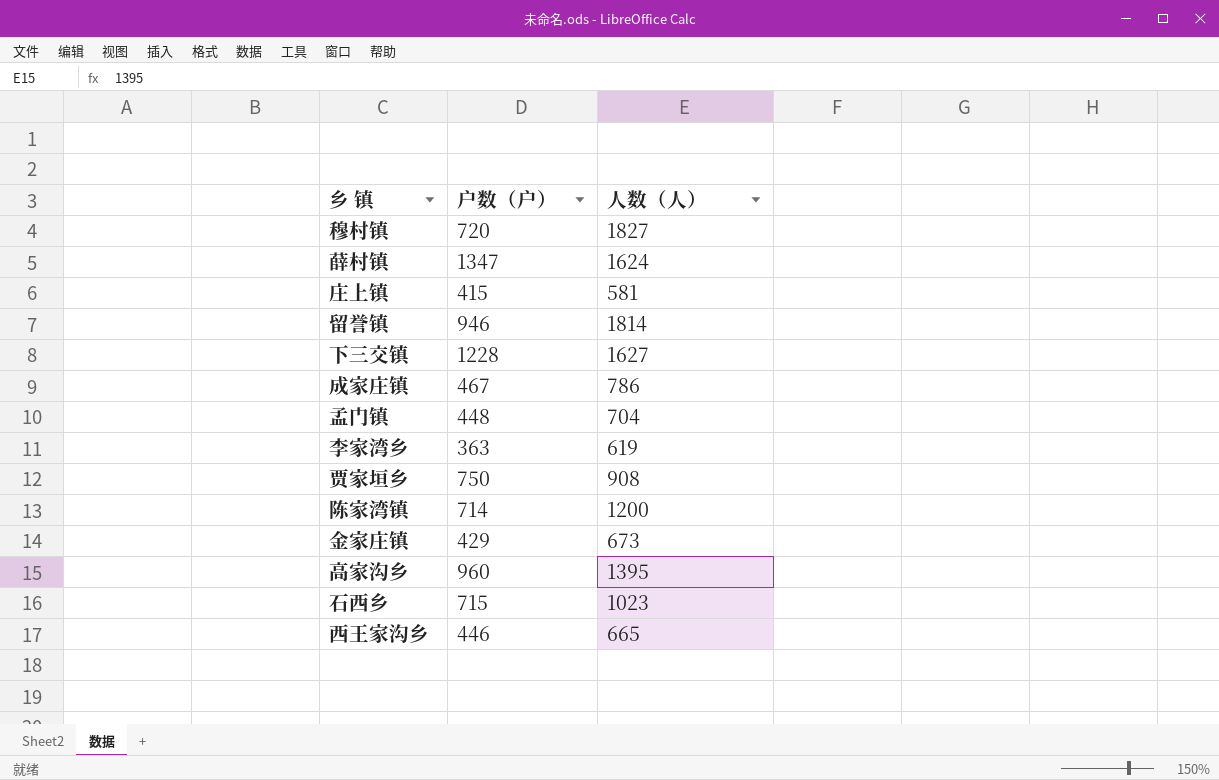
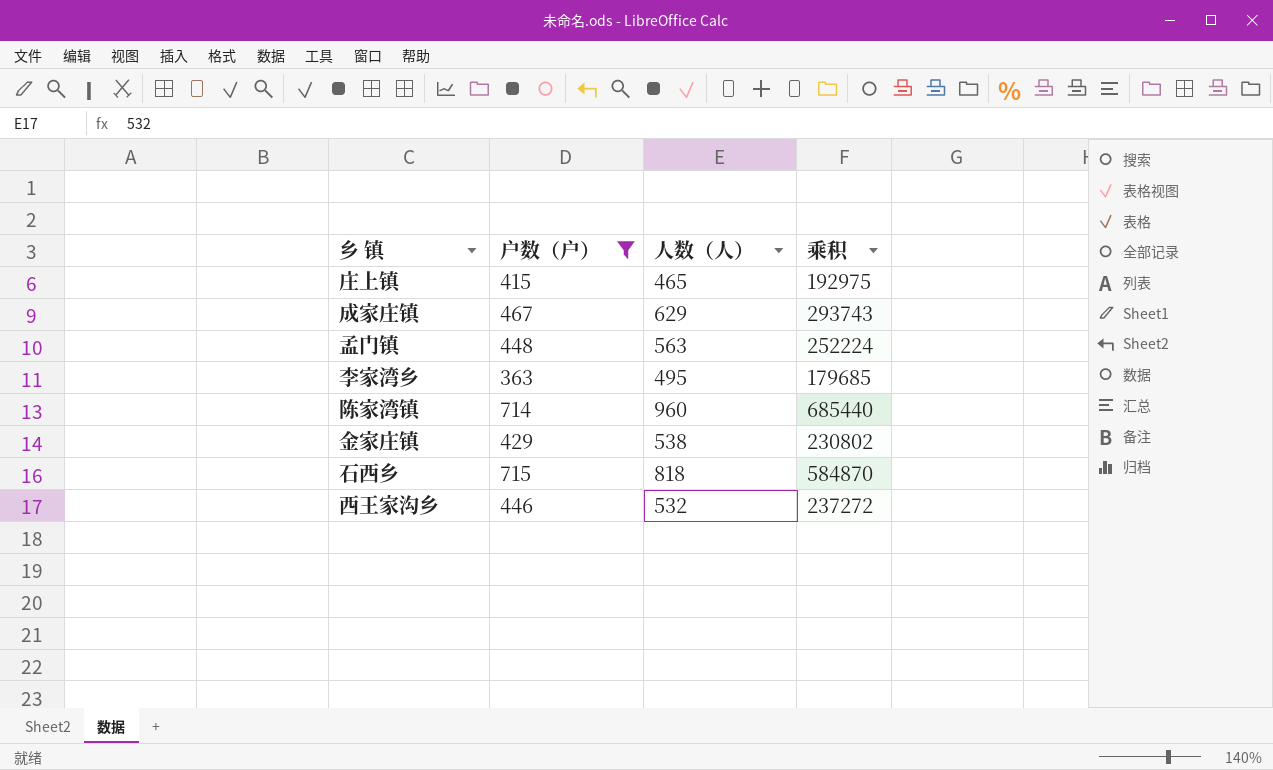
filter: none -> 户数（户） <= 715
column 乘积 | formula: none -> [户数（户）] * [人数（人）]
庄上镇 | 人数（人）: 581 -> 465
成家庄镇 | 人数（人）: 786 -> 629
孟门镇 | 人数（人）: 704 -> 563
李家湾乡 | 人数（人）: 619 -> 495
陈家湾镇 | 人数（人）: 1200 -> 960
金家庄镇 | 人数（人）: 673 -> 538
石西乡 | 人数（人）: 1023 -> 818
西王家沟乡 | 人数（人）: 665 -> 532

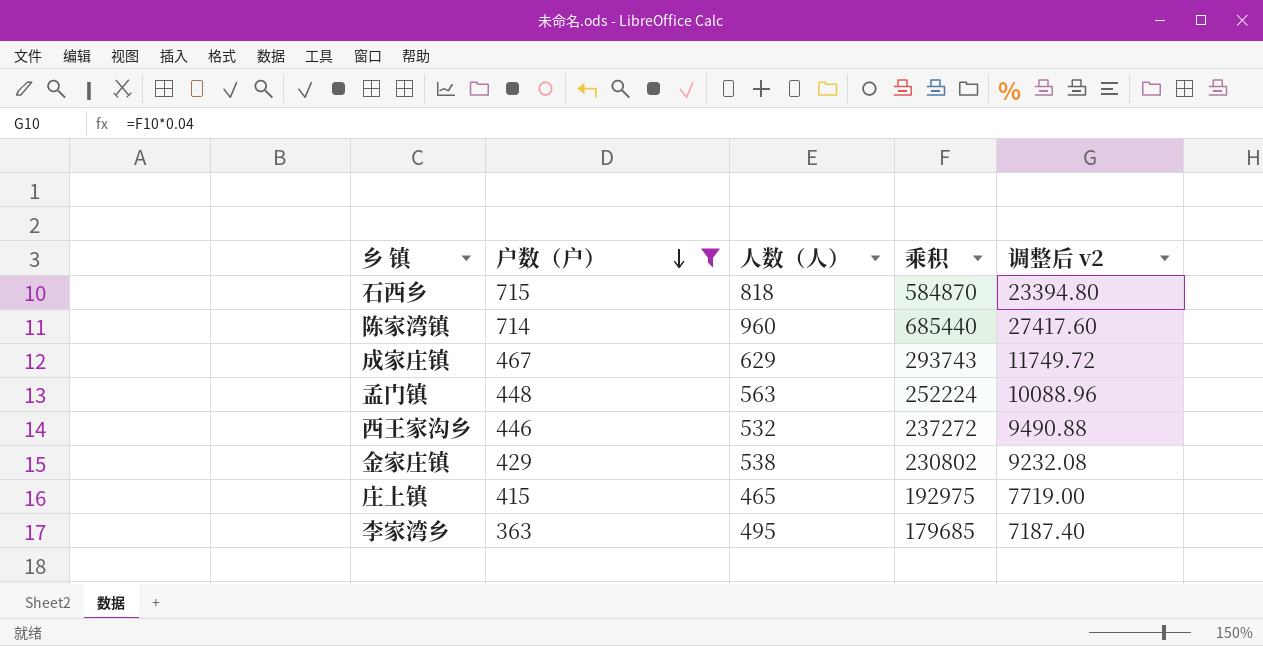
row order: none -> 户数（户） descending
column 调整后 v2 | formula: none -> [乘积] * 0.04

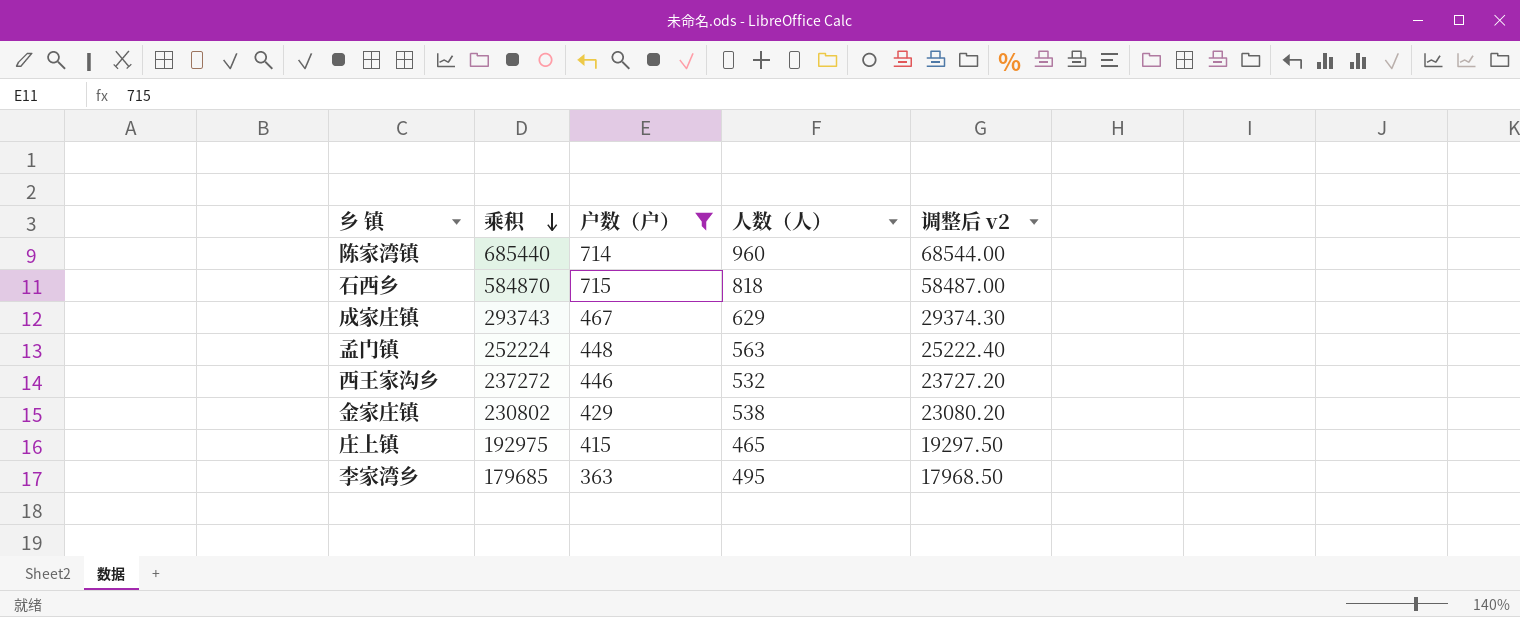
row order: 户数（户） descending -> 乘积 descending
column 乘积 | position: 4 -> 2
column 调整后 v2 | formula: [乘积] * 0.04 -> [乘积] * 0.1

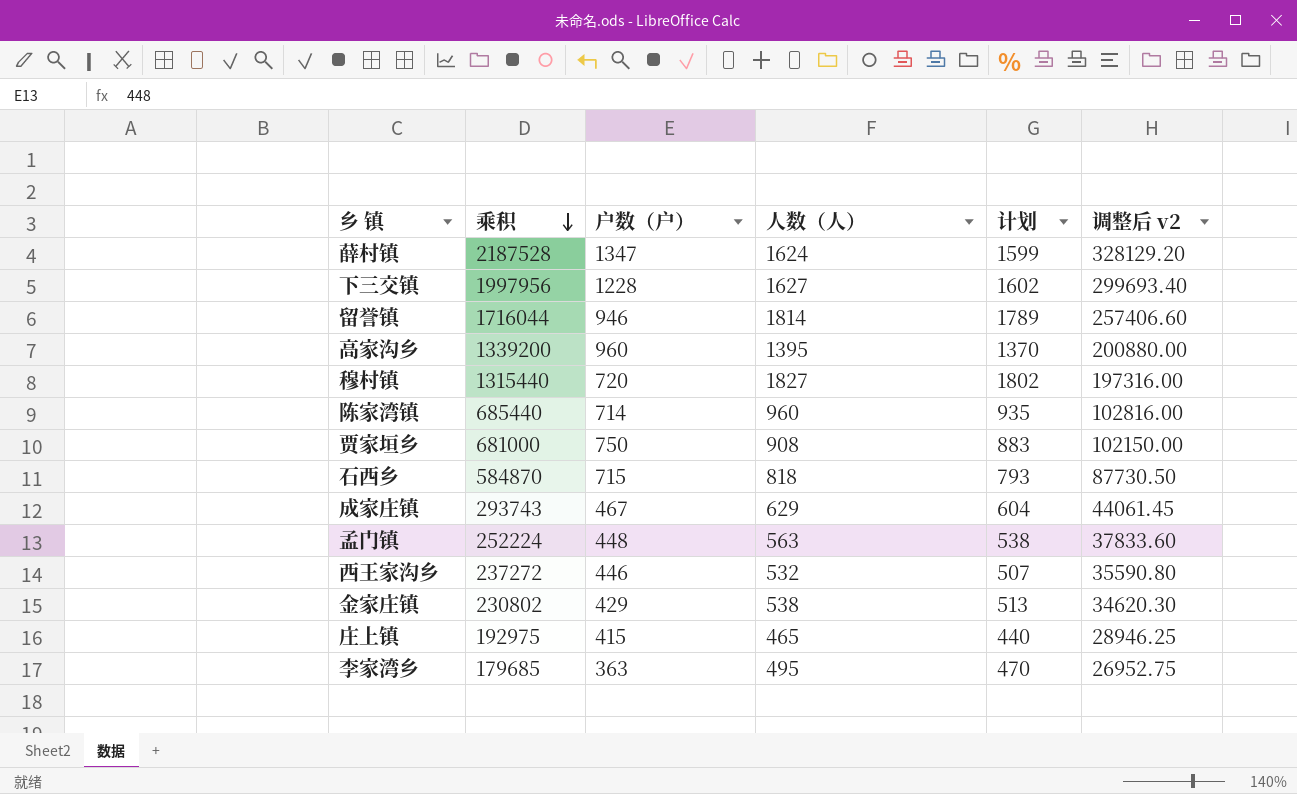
filter: 户数（户） <= 715 -> none
column 计划 | formula: none -> [人数（人）] - 25
column 调整后 v2 | formula: [乘积] * 0.1 -> [乘积] * 0.15

